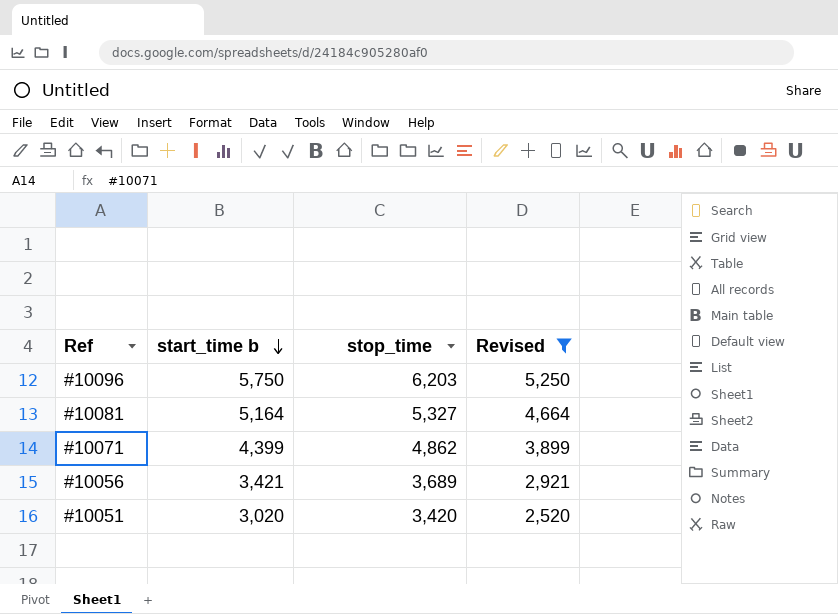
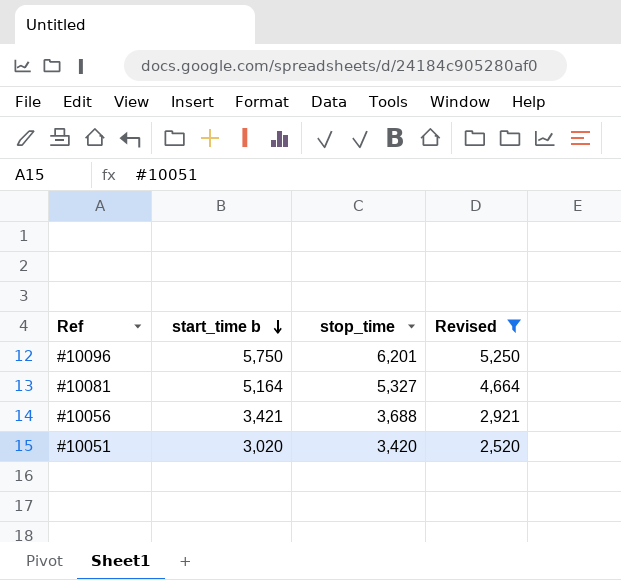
row #10071: 4,399 | 4,862 | 3,899 -> none
#10096 | stop_time: 6,203 -> 6,201
#10056 | stop_time: 3,689 -> 3,688

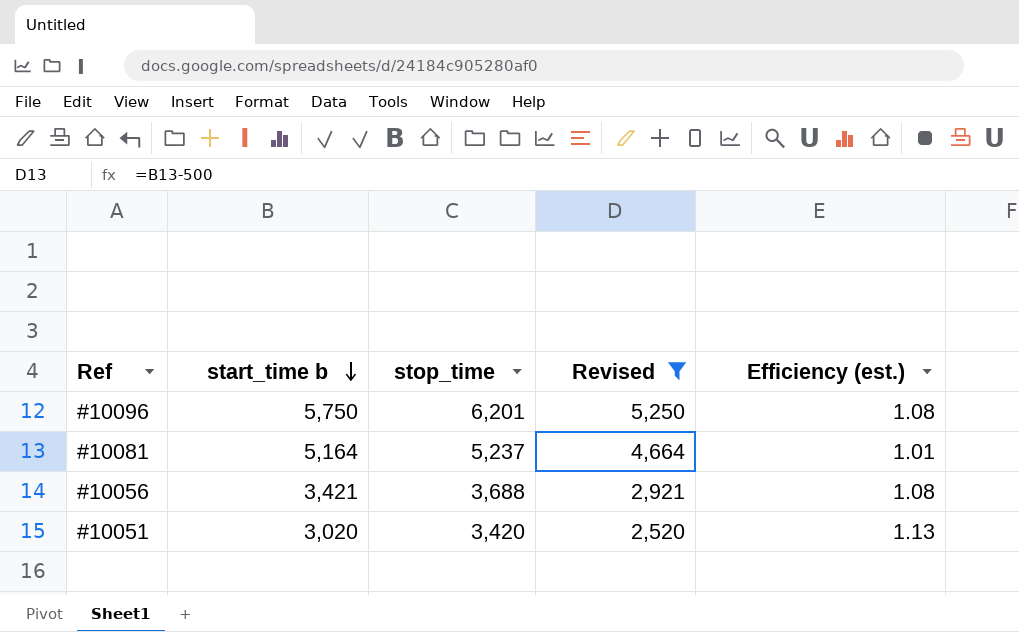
column Efficiency (est.) | formula: none -> [stop_time] / [start_time b]
#10081 | stop_time: 5,327 -> 5,237

